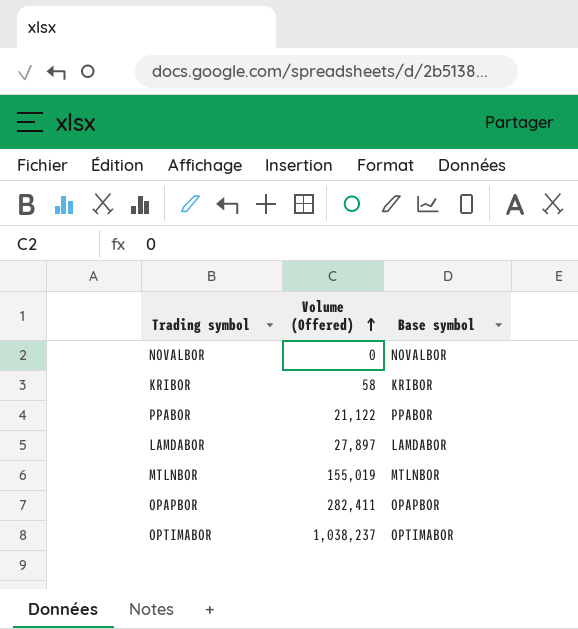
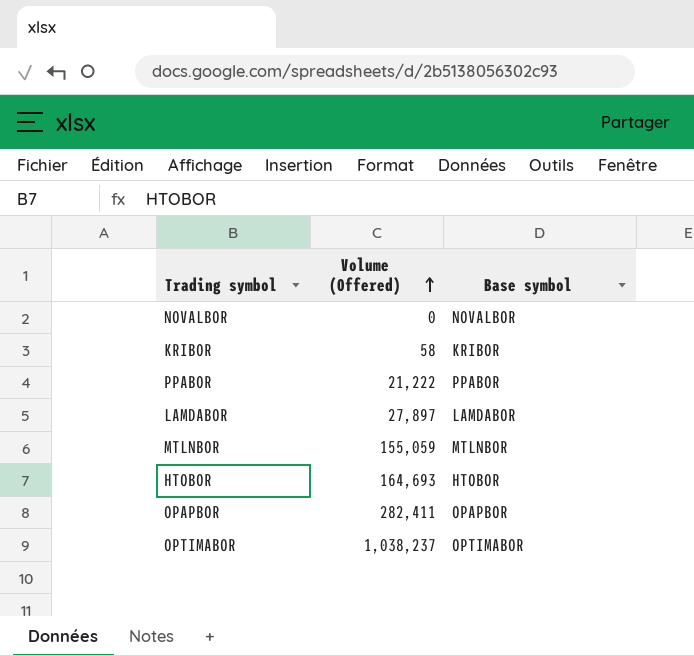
PPABOR | Volume (Offered): 21,122 -> 21,222
MTLNBOR | Volume (Offered): 155,019 -> 155,059
row HTOBOR: none -> 164,693 | HTOBOR

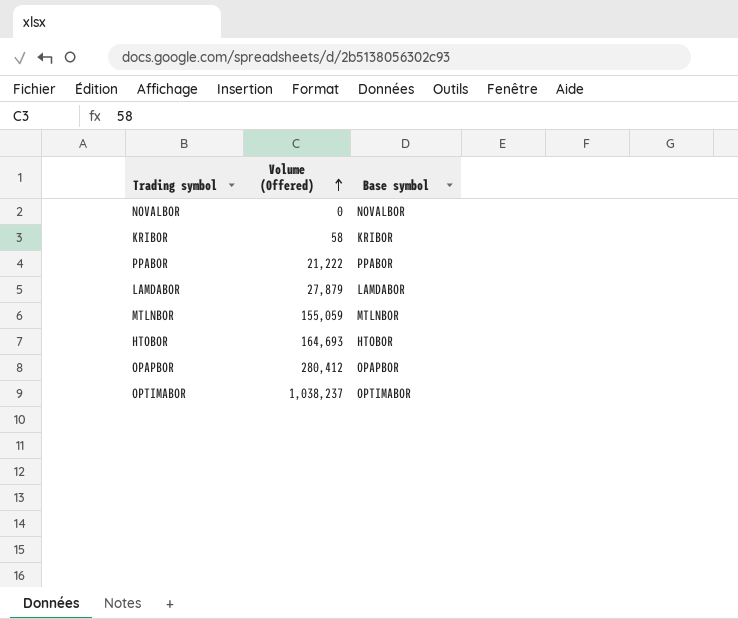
LAMDABOR | Volume (Offered): 27,897 -> 27,879
OPAPBOR | Volume (Offered): 282,411 -> 280,412

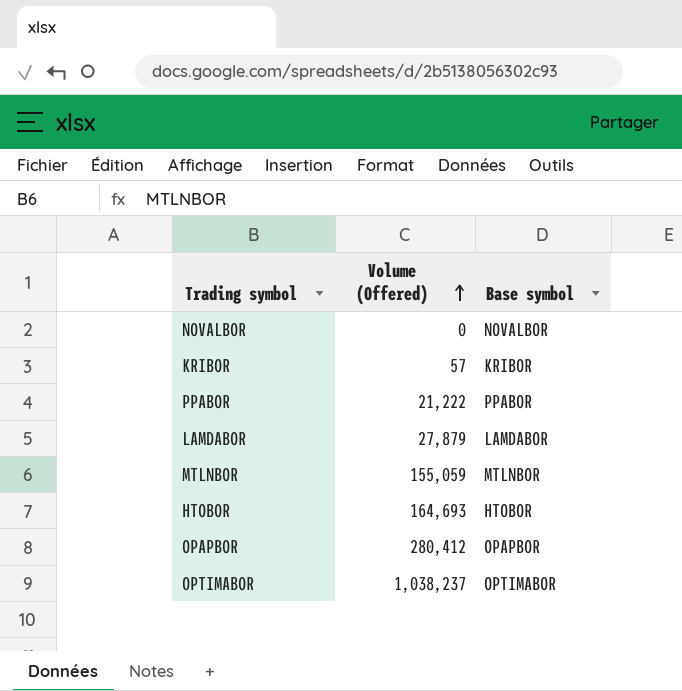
KRIBOR | Volume (Offered): 58 -> 57

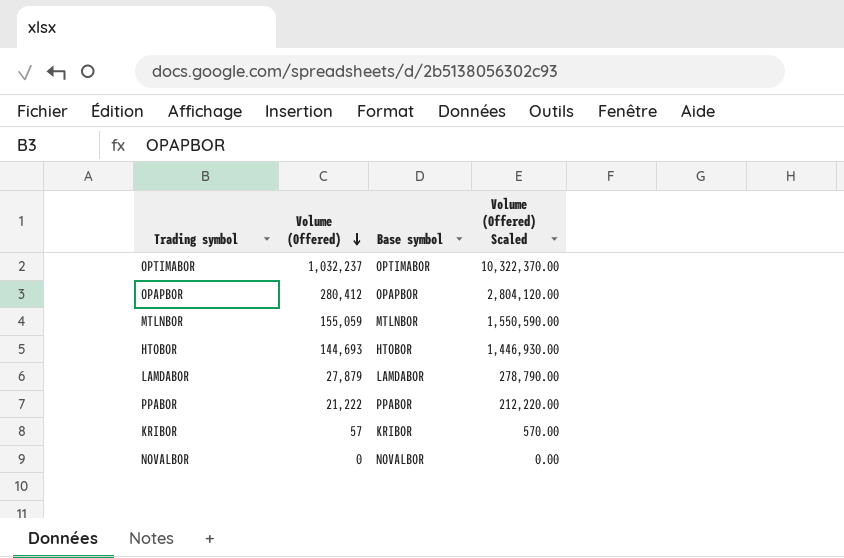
row order: Volume (Offered) ascending -> Volume (Offered) descending
column Volume (Offered) Scaled | formula: none -> [Volume (Offered)] * 10
OPTIMABOR | Volume (Offered): 1,038,237 -> 1,032,237
HTOBOR | Volume (Offered): 164,693 -> 144,693

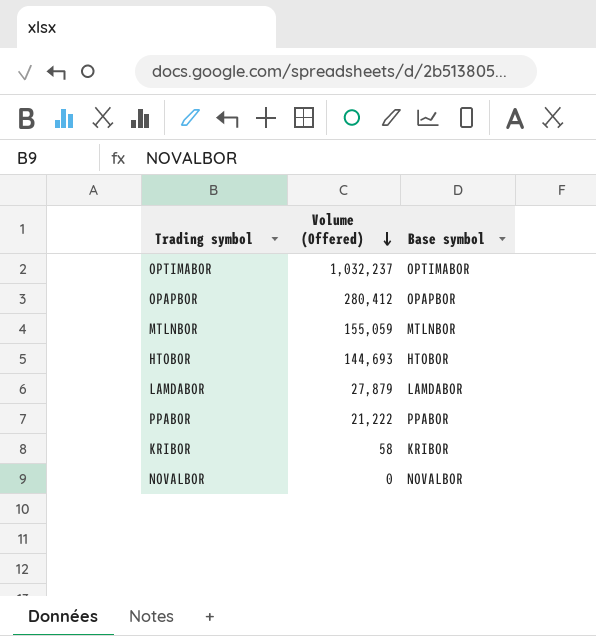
column Volume (Offered) Scaled | formula: [Volume (Offered)] * 10 -> none
KRIBOR | Volume (Offered): 57 -> 58

